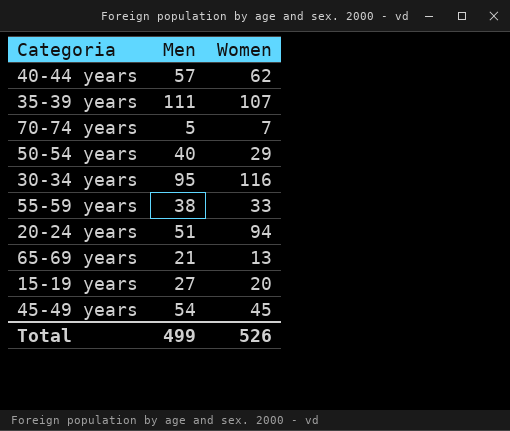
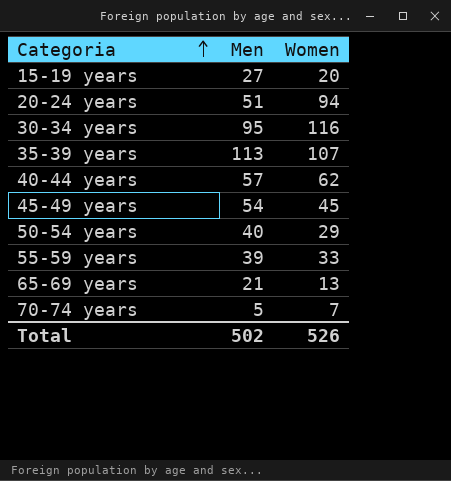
row order: none -> Categoria ascending
35-39 years | Men: 111 -> 113
55-59 years | Men: 38 -> 39
Total | Men: 499 -> 502

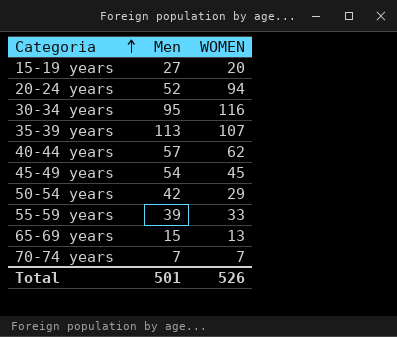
column name: Women -> WOMEN
20-24 years | Men: 51 -> 52
50-54 years | Men: 40 -> 42
65-69 years | Men: 21 -> 15
70-74 years | Men: 5 -> 7
Total | Men: 502 -> 501

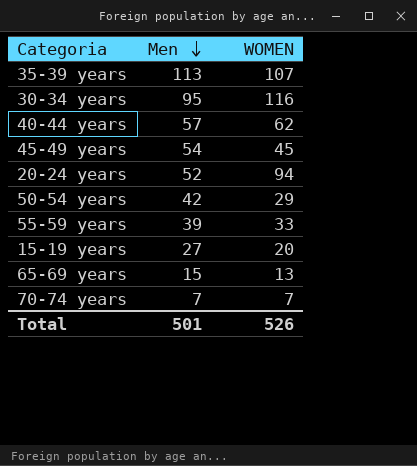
row order: Categoria ascending -> Men descending

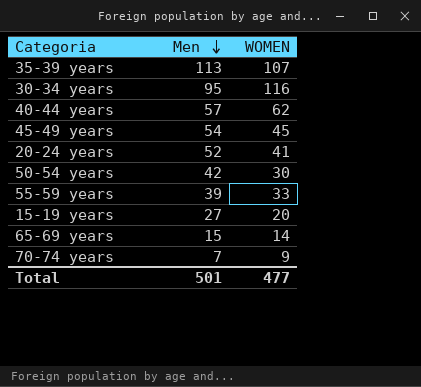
20-24 years | WOMEN: 94 -> 41
50-54 years | WOMEN: 29 -> 30
65-69 years | WOMEN: 13 -> 14
70-74 years | WOMEN: 7 -> 9
Total | WOMEN: 526 -> 477

